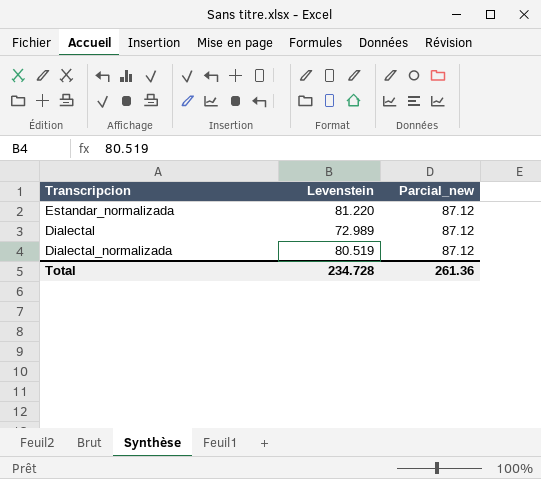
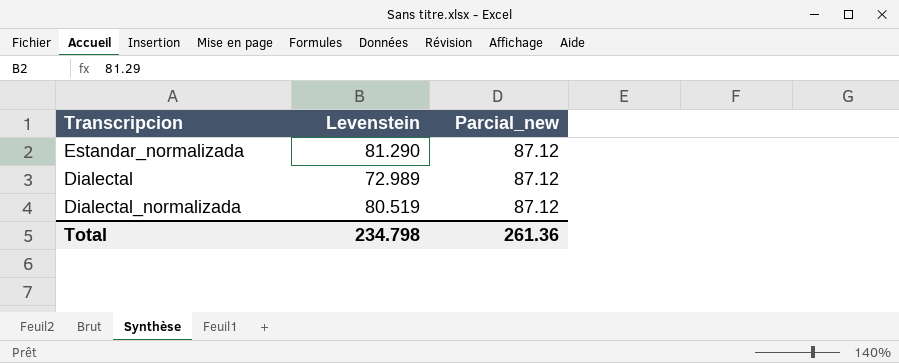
Estandar_normalizada | Levenstein: 81.220 -> 81.290
Total | Levenstein: 234.728 -> 234.798

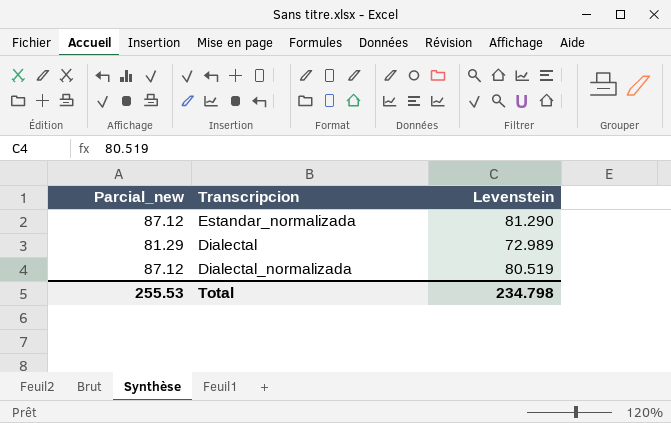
column Parcial_new | position: 3 -> 1
Dialectal | Parcial_new: 87.12 -> 81.29
Total | Parcial_new: 261.36 -> 255.53

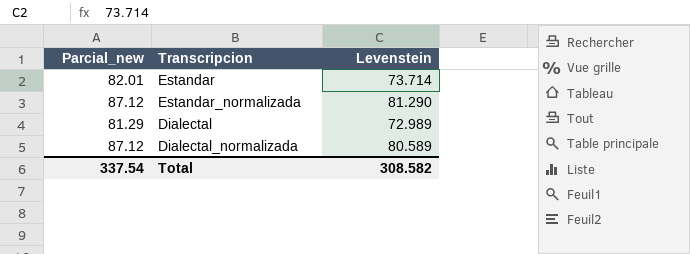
row Estandar: none -> 82.01 | 73.714
Dialectal_normalizada | Levenstein: 80.519 -> 80.589
Total | Parcial_new: 255.53 -> 337.54
Total | Levenstein: 234.798 -> 308.582

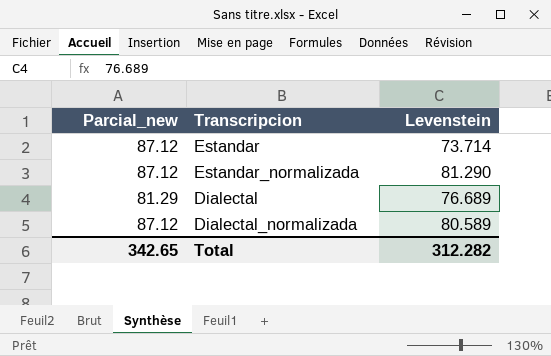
Estandar | Parcial_new: 82.01 -> 87.12
Dialectal | Levenstein: 72.989 -> 76.689
Total | Parcial_new: 337.54 -> 342.65
Total | Levenstein: 308.582 -> 312.282

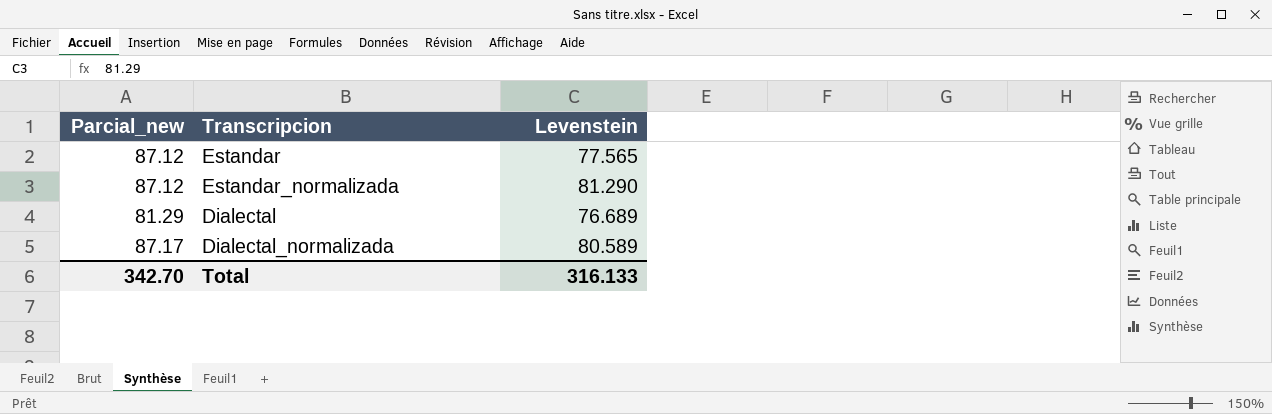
Estandar | Levenstein: 73.714 -> 77.565
Dialectal_normalizada | Parcial_new: 87.12 -> 87.17
Total | Parcial_new: 342.65 -> 342.70
Total | Levenstein: 312.282 -> 316.133

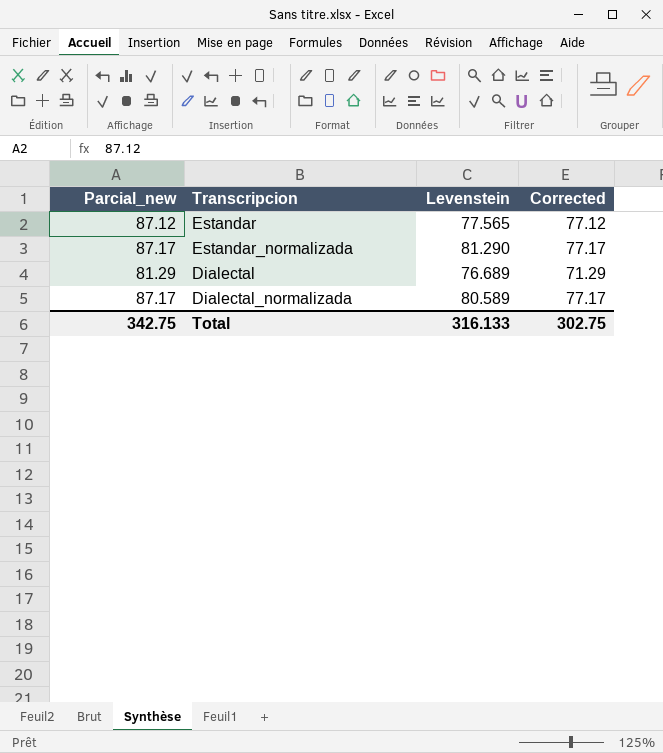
column Corrected | formula: none -> [Parcial_new] - 10
Estandar_normalizada | Parcial_new: 87.12 -> 87.17
Total | Parcial_new: 342.70 -> 342.75

